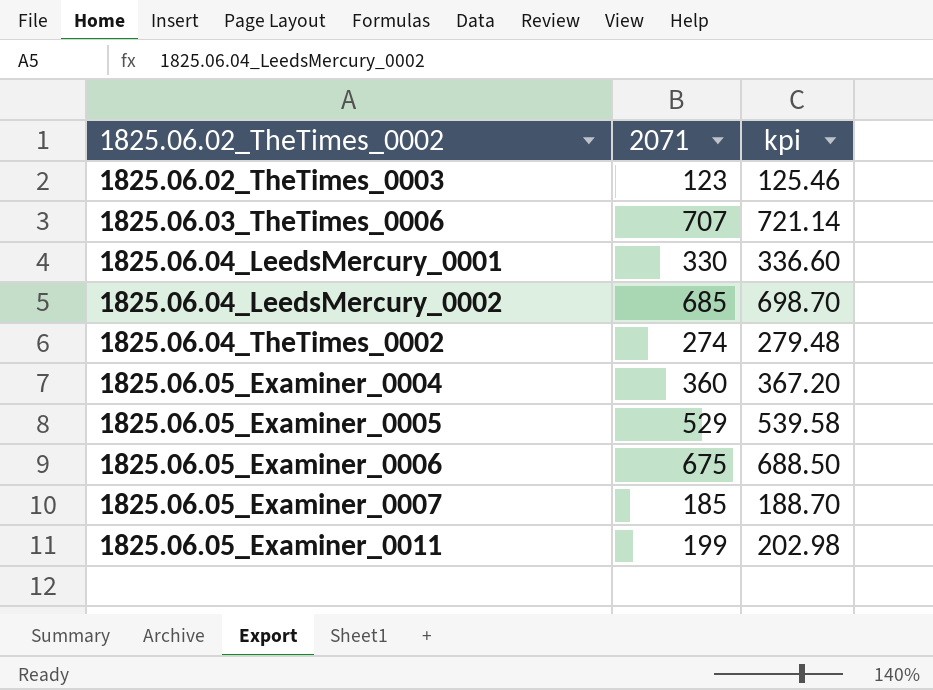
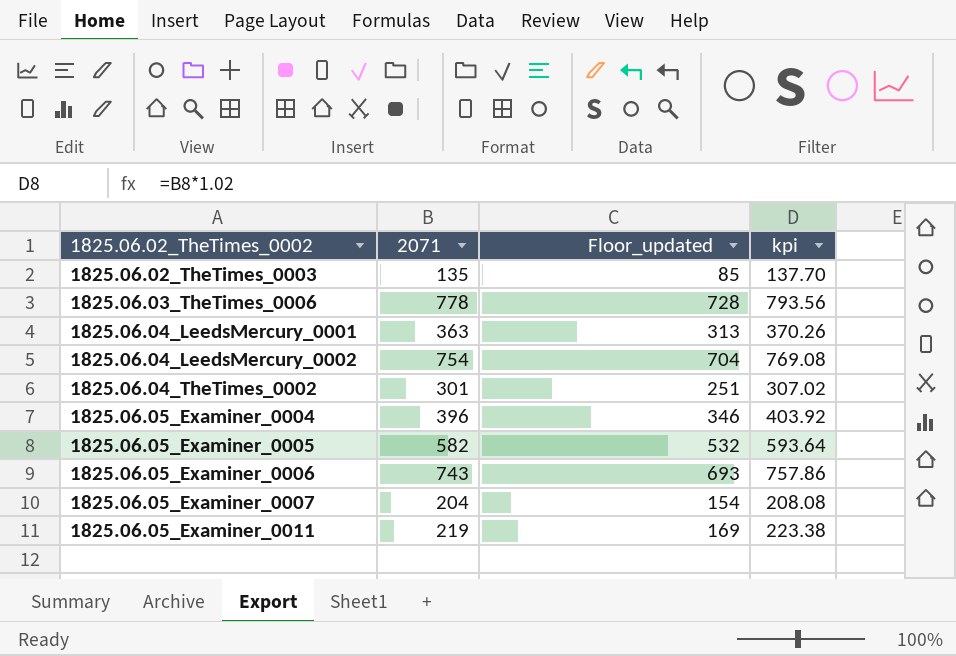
column Floor_updated | formula: none -> [2071] - 50
1825.06.02_TheTimes_0003 | 2071: 123 -> 135
1825.06.02_TheTimes_0003 | kpi: 125.46 -> 137.70
1825.06.03_TheTimes_0006 | 2071: 707 -> 778
1825.06.03_TheTimes_0006 | kpi: 721.14 -> 793.56
1825.06.04_LeedsMercury_0001 | 2071: 330 -> 363
1825.06.04_LeedsMercury_0001 | kpi: 336.60 -> 370.26
1825.06.04_LeedsMercury_0002 | 2071: 685 -> 754
1825.06.04_LeedsMercury_0002 | kpi: 698.70 -> 769.08
1825.06.04_TheTimes_0002 | 2071: 274 -> 301
1825.06.04_TheTimes_0002 | kpi: 279.48 -> 307.02
1825.06.05_Examiner_0004 | 2071: 360 -> 396
1825.06.05_Examiner_0004 | kpi: 367.20 -> 403.92
1825.06.05_Examiner_0005 | 2071: 529 -> 582
1825.06.05_Examiner_0005 | kpi: 539.58 -> 593.64
1825.06.05_Examiner_0006 | 2071: 675 -> 743
1825.06.05_Examiner_0006 | kpi: 688.50 -> 757.86
1825.06.05_Examiner_0007 | 2071: 185 -> 204
1825.06.05_Examiner_0007 | kpi: 188.70 -> 208.08
1825.06.05_Examiner_0011 | 2071: 199 -> 219
1825.06.05_Examiner_0011 | kpi: 202.98 -> 223.38

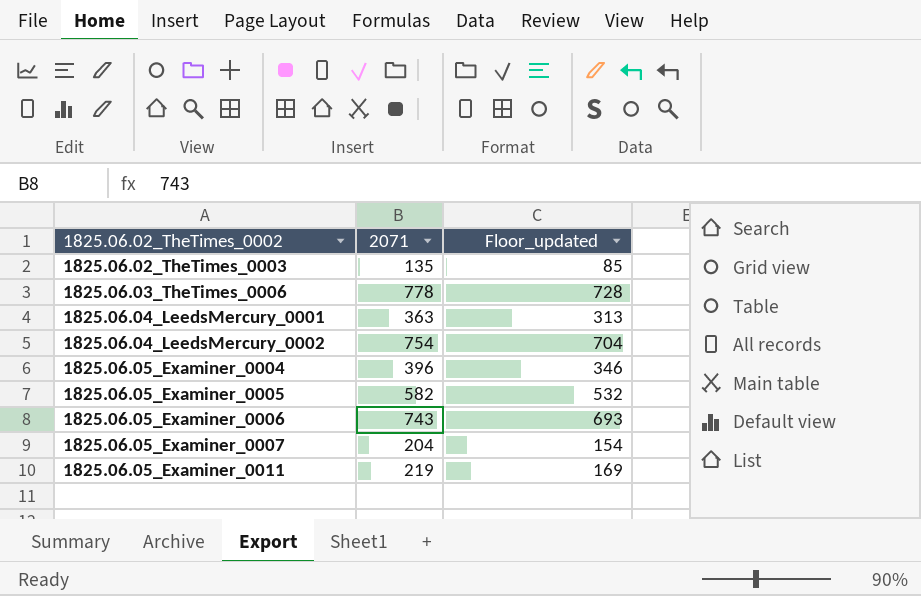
column kpi | formula: [2071] * 1.02 -> none
row 1825.06.04_TheTimes_0002: 301 | 251 | 307.02 -> none

